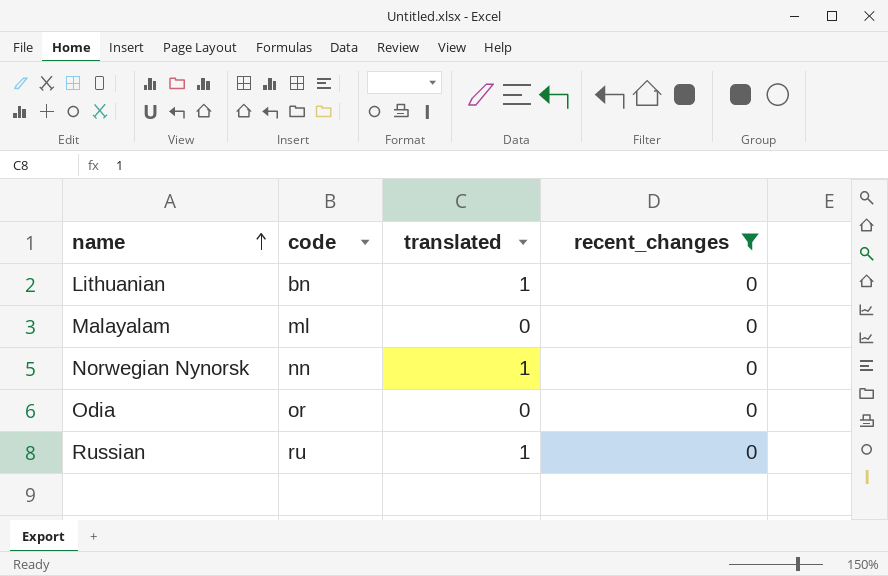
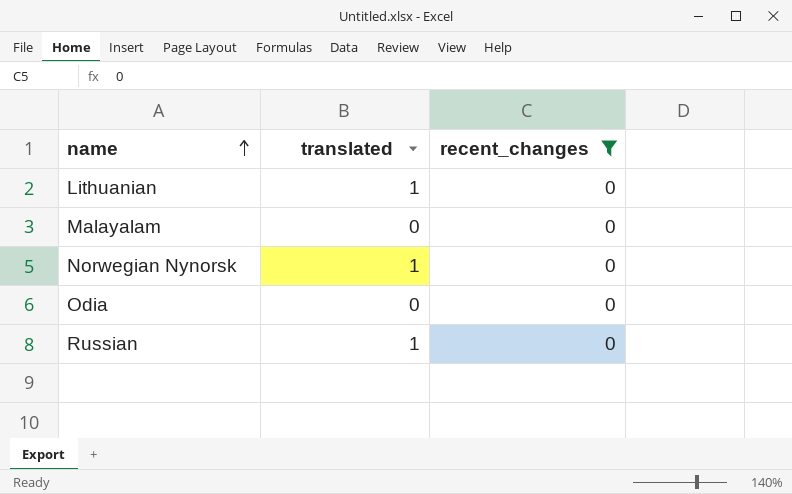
column code | position: 2 -> none

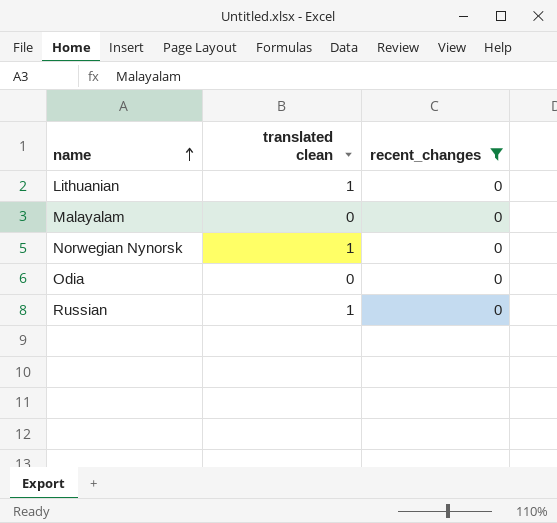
column name: translated -> translated clean

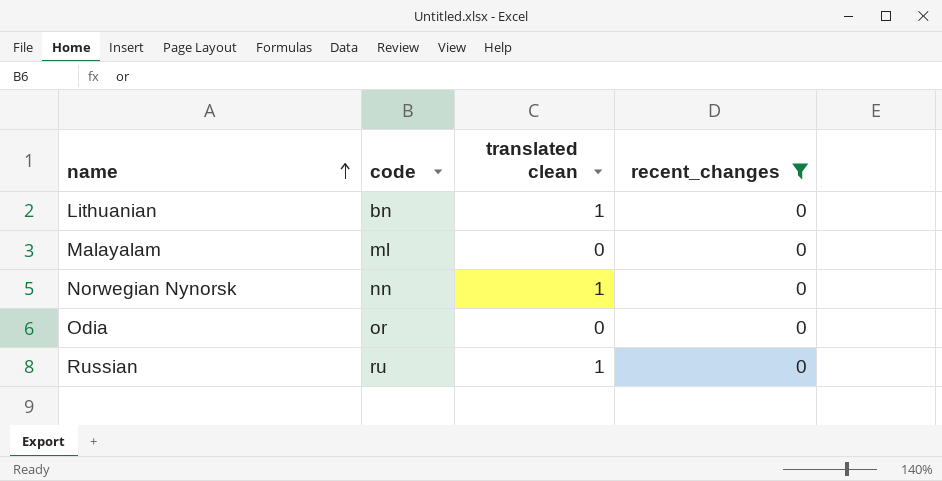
column code | position: none -> 2

